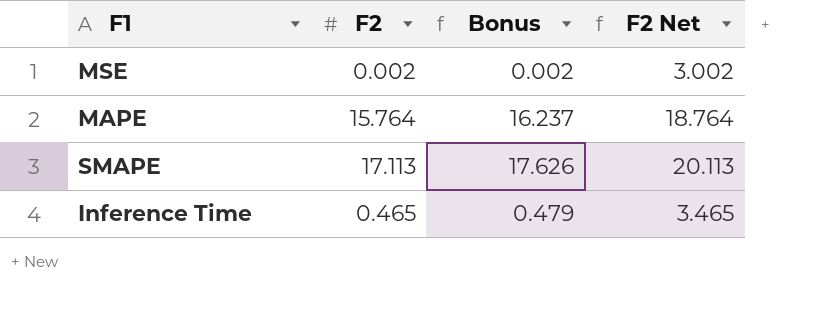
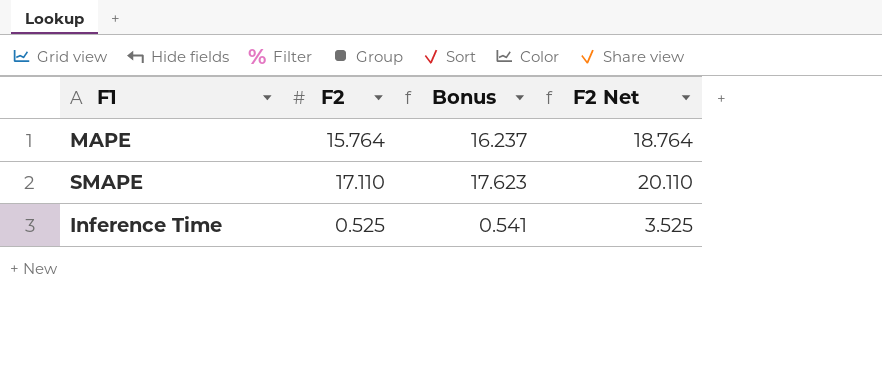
row MSE: 0.002 | 0.002 | 3.002 -> none
SMAPE | F2: 17.113 -> 17.110
SMAPE | Bonus: 17.626 -> 17.623
SMAPE | F2 Net: 20.113 -> 20.110
Inference Time | F2: 0.465 -> 0.525
Inference Time | Bonus: 0.479 -> 0.541
Inference Time | F2 Net: 3.465 -> 3.525

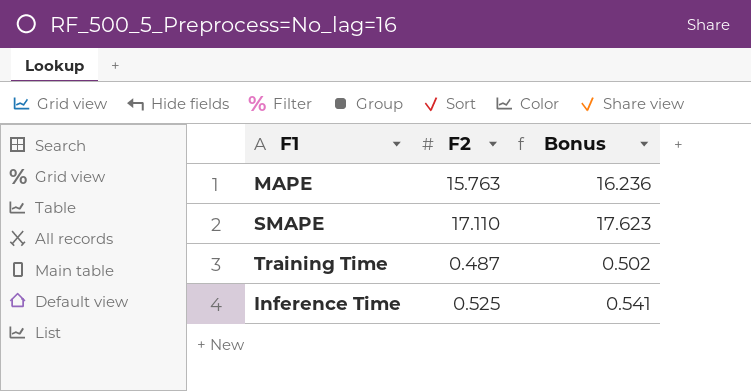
column F2 Net | formula: [F2] + 3 -> none
MAPE | F2: 15.764 -> 15.763
MAPE | Bonus: 16.237 -> 16.236
row Training Time: none -> 0.487 | 0.502

